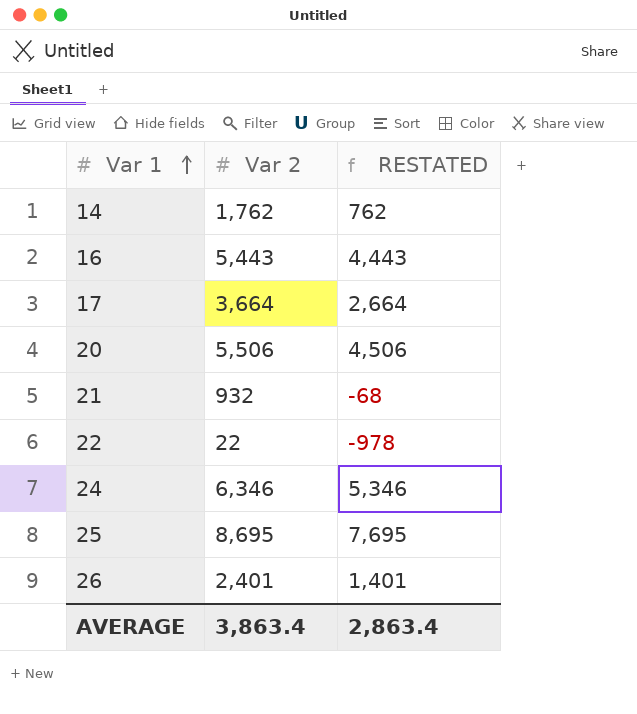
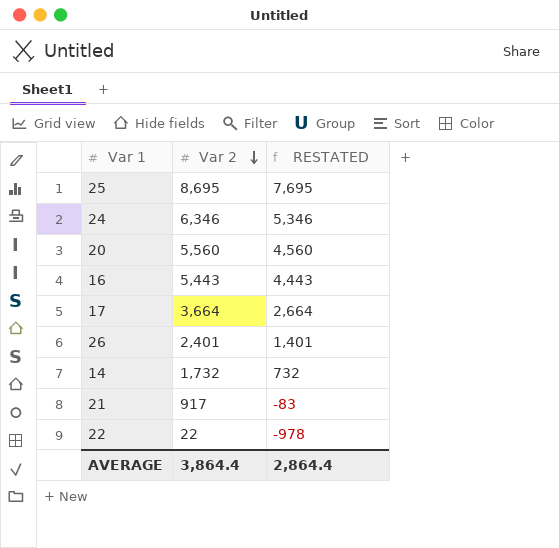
row order: Var 1 ascending -> Var 2 descending
20 | Var 2: 5,506 -> 5,560
20 | RESTATED: 4,506 -> 4,560
14 | Var 2: 1,762 -> 1,732
14 | RESTATED: 762 -> 732
21 | Var 2: 932 -> 917
21 | RESTATED: -68 -> -83
AVERAGE | Var 2: 3,863.4 -> 3,864.4
AVERAGE | RESTATED: 2,863.4 -> 2,864.4

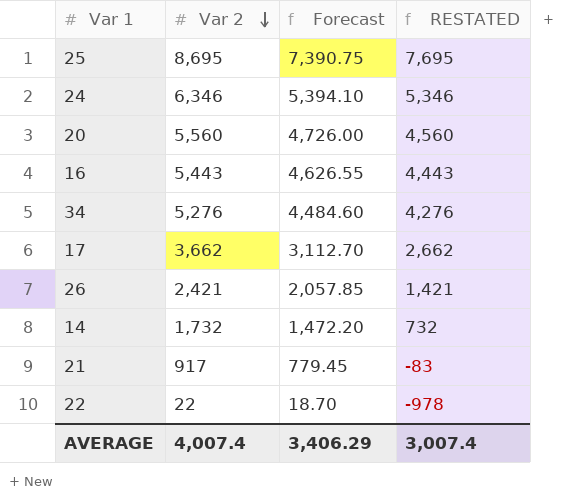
column Forecast | formula: none -> [Var 2] * 0.85
row 34: none -> 5,276 | 4,484.60 | 4,276
17 | Var 2: 3,664 -> 3,662
17 | RESTATED: 2,664 -> 2,662
26 | Var 2: 2,401 -> 2,421
26 | RESTATED: 1,401 -> 1,421
AVERAGE | Var 2: 3,864.4 -> 4,007.4
AVERAGE | RESTATED: 2,864.4 -> 3,007.4

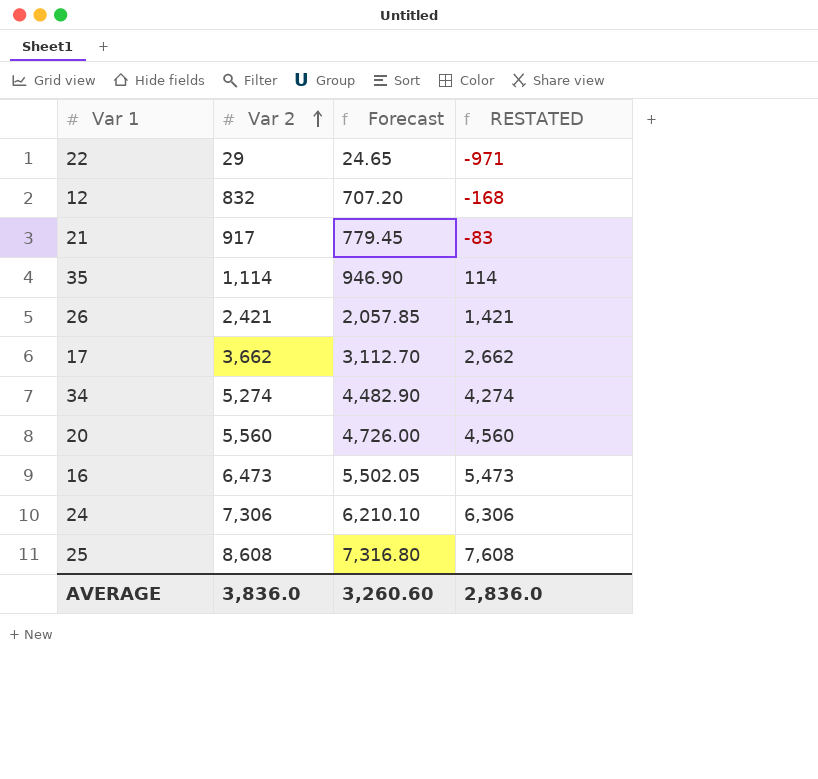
row order: Var 2 descending -> Var 2 ascending
row 14: 1,732 | 1,472.20 | 732 -> none
22 | Var 2: 22 -> 29
22 | Forecast: 18.70 -> 24.65
22 | RESTATED: -978 -> -971
row 12: none -> 832 | 707.20 | -168
row 35: none -> 1,114 | 946.90 | 114
34 | Var 2: 5,276 -> 5,274
34 | Forecast: 4,484.60 -> 4,482.90
34 | RESTATED: 4,276 -> 4,274
16 | Var 2: 5,443 -> 6,473
16 | Forecast: 4,626.55 -> 5,502.05
16 | RESTATED: 4,443 -> 5,473
24 | Var 2: 6,346 -> 7,306
24 | Forecast: 5,394.10 -> 6,210.10
24 | RESTATED: 5,346 -> 6,306
25 | Var 2: 8,695 -> 8,608
25 | Forecast: 7,390.75 -> 7,316.80
25 | RESTATED: 7,695 -> 7,608
AVERAGE | Var 2: 4,007.4 -> 3,836.0
AVERAGE | Forecast: 3,406.29 -> 3,260.60
AVERAGE | RESTATED: 3,007.4 -> 2,836.0

